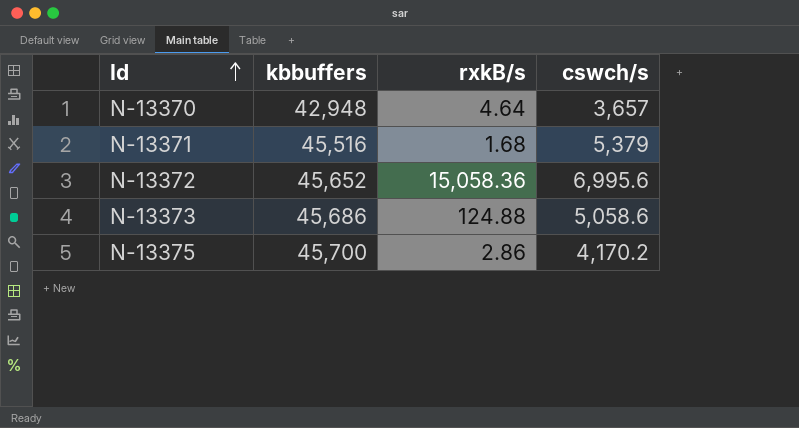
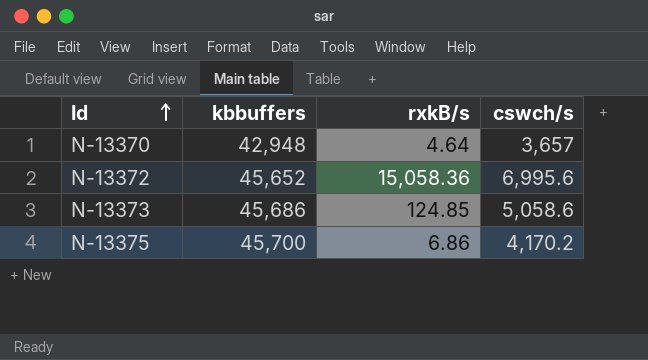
row N-13371: 45,516 | 1.68 | 5,379 -> none
N-13373 | rxkB/s: 124.88 -> 124.85
N-13375 | rxkB/s: 2.86 -> 6.86

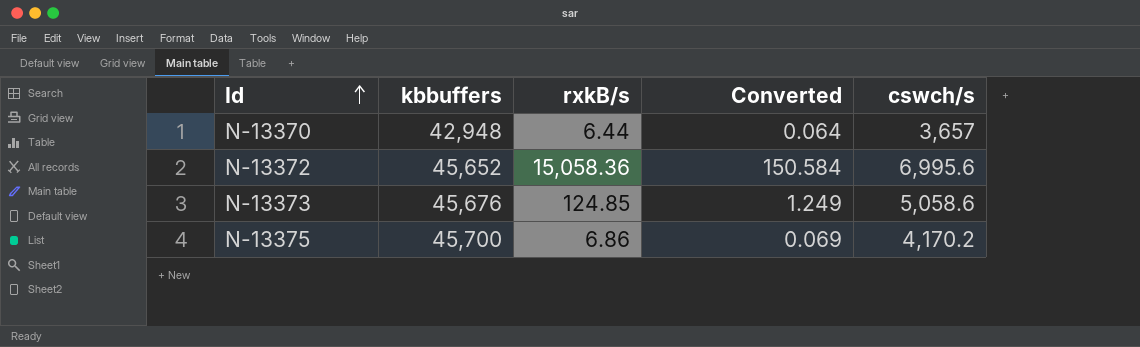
column Converted | formula: none -> [rxkB/s] * 0.01
N-13370 | rxkB/s: 4.64 -> 6.44
N-13373 | kbbuffers: 45,686 -> 45,676

